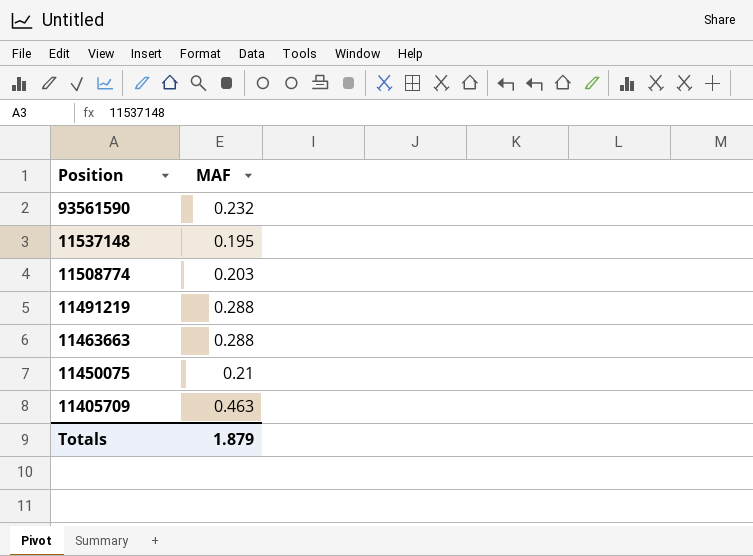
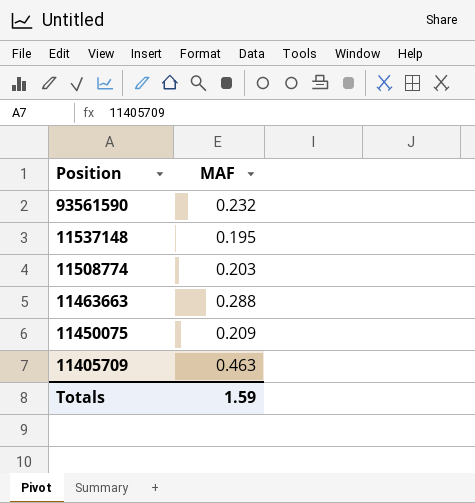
row 11491219: 0.288 -> none
11450075 | MAF: 0.21 -> 0.209
Totals | MAF: 1.879 -> 1.59

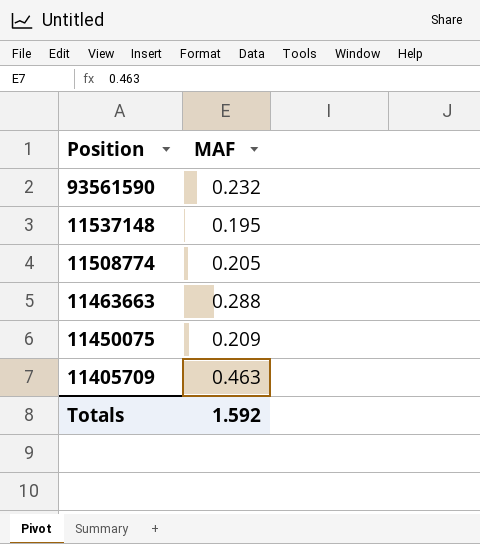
11508774 | MAF: 0.203 -> 0.205
Totals | MAF: 1.59 -> 1.592

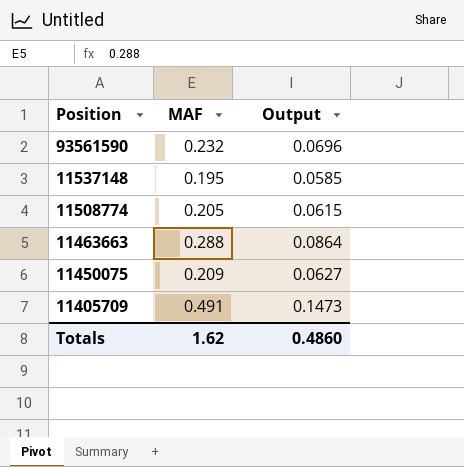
column Output | formula: none -> [MAF] * 0.3
11405709 | MAF: 0.463 -> 0.491
Totals | MAF: 1.592 -> 1.62

